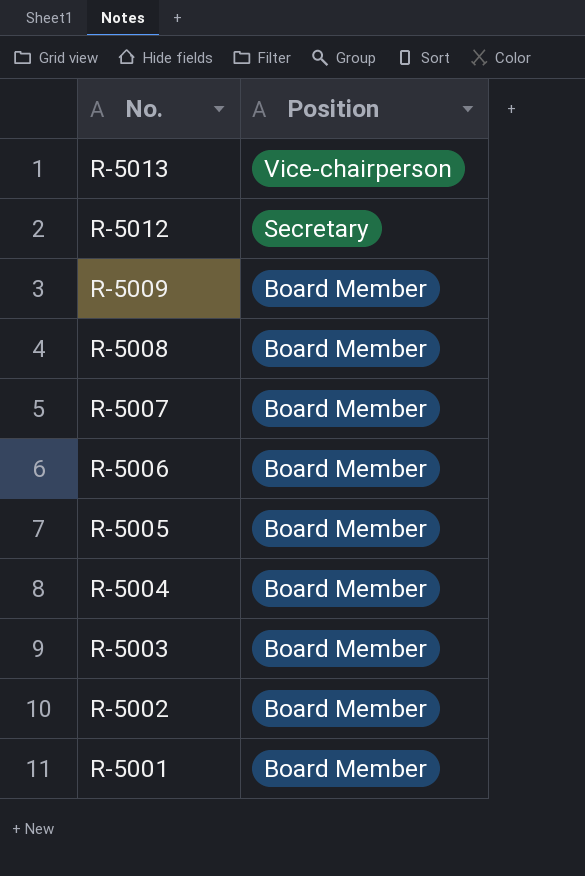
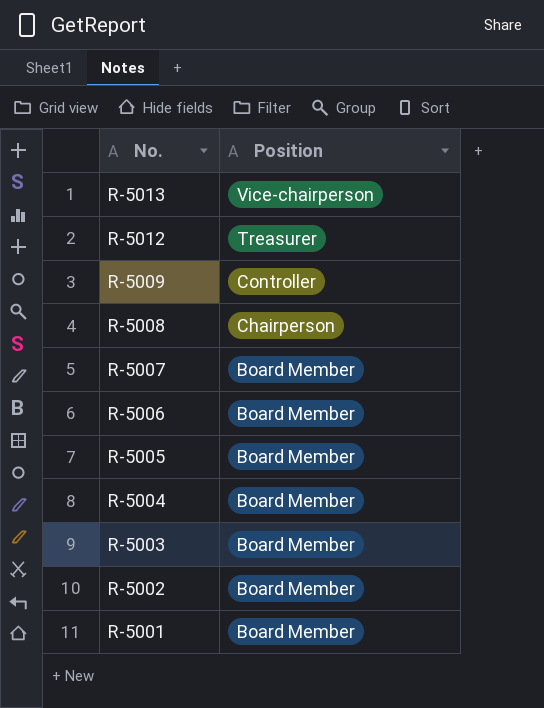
R-5012 | Position: Secretary -> Treasurer
R-5009 | Position: Board Member -> Controller
R-5008 | Position: Board Member -> Chairperson

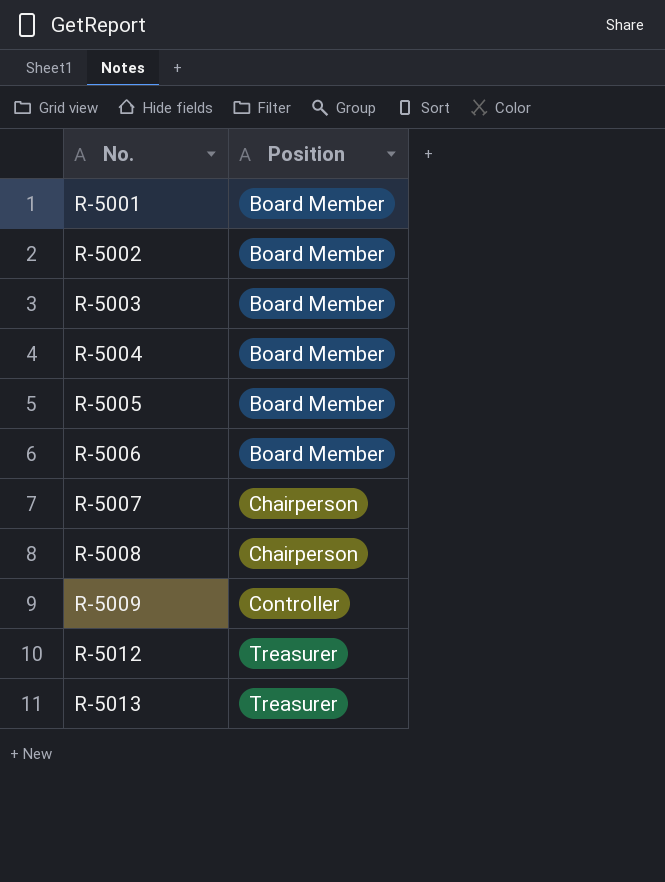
row order: No. descending -> No. ascending
R-5007 | Position: Board Member -> Chairperson
R-5013 | Position: Vice-chairperson -> Treasurer

